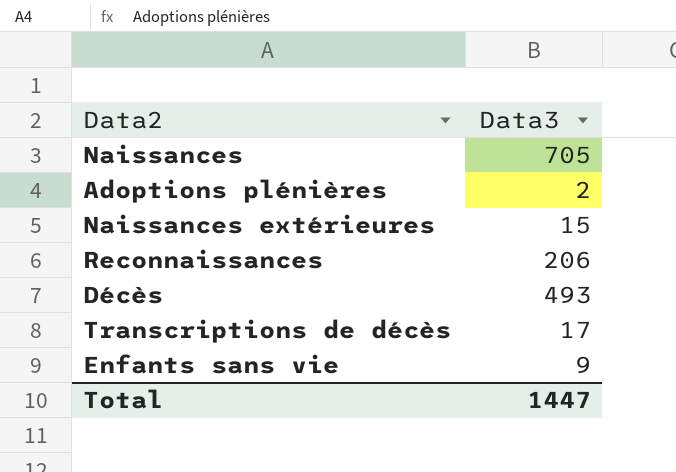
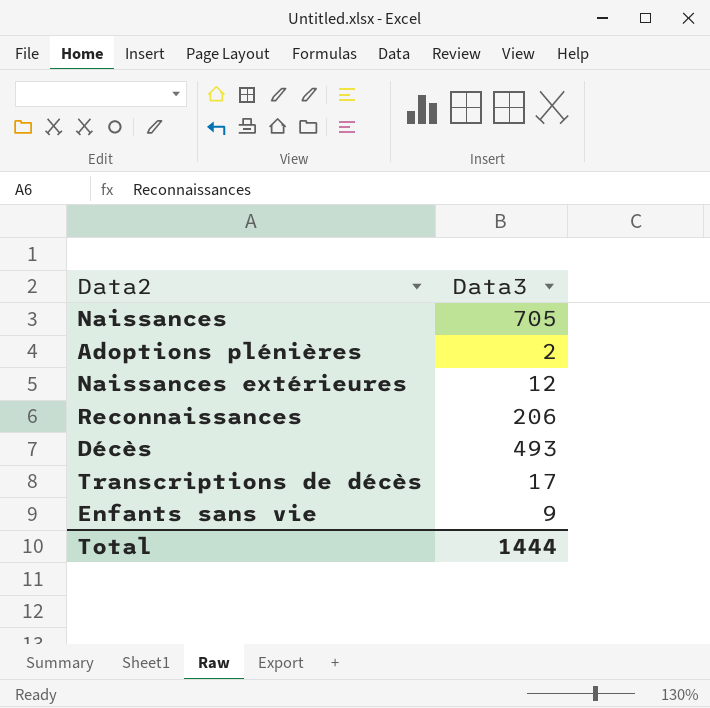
Naissances extérieures | Data3: 15 -> 12
Total | Data3: 1447 -> 1444

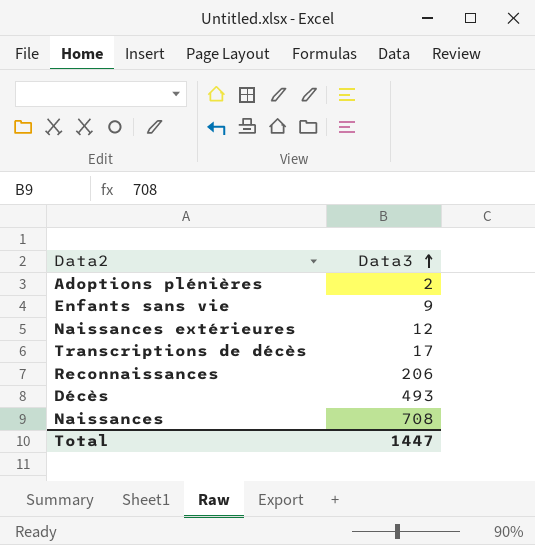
row order: none -> Data3 ascending
Naissances | Data3: 705 -> 708
Total | Data3: 1444 -> 1447

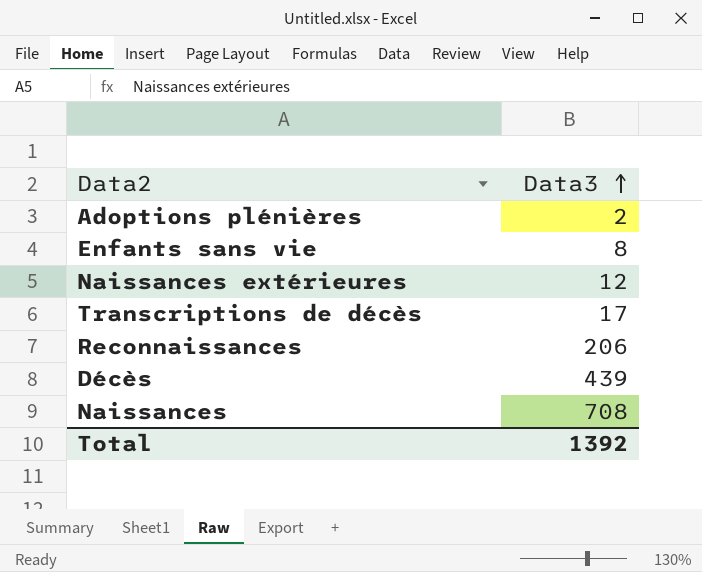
Enfants sans vie | Data3: 9 -> 8
Décès | Data3: 493 -> 439
Total | Data3: 1447 -> 1392

